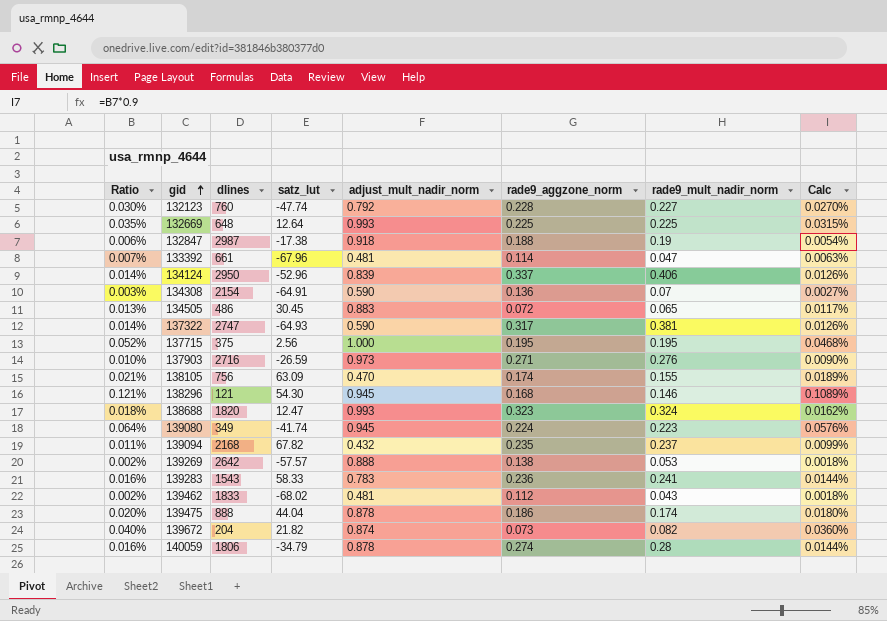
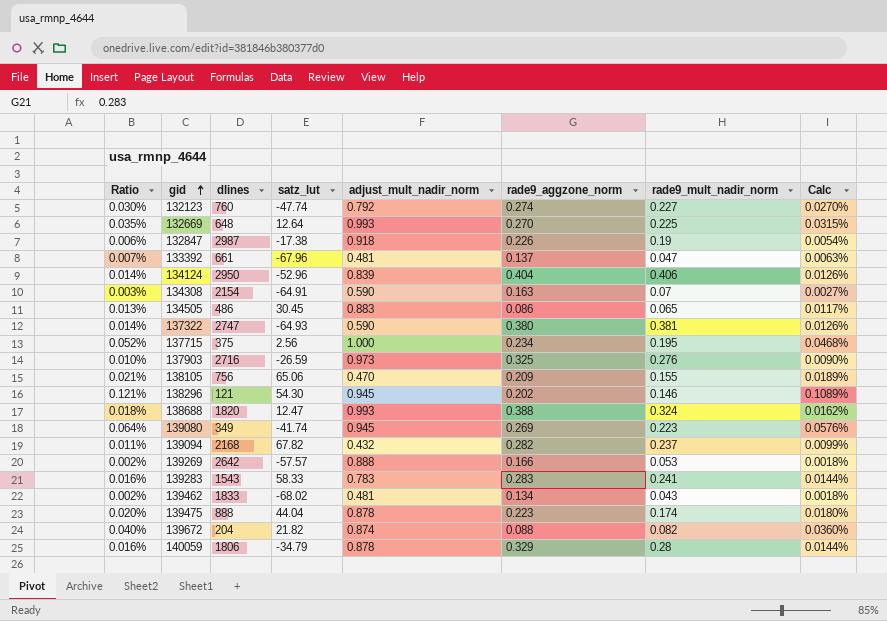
132123 | rade9_aggzone_norm: 0.228 -> 0.274
132669 | rade9_aggzone_norm: 0.225 -> 0.270
132847 | rade9_aggzone_norm: 0.188 -> 0.226
133392 | rade9_aggzone_norm: 0.114 -> 0.137
134124 | rade9_aggzone_norm: 0.337 -> 0.404
134308 | rade9_aggzone_norm: 0.136 -> 0.163
134505 | rade9_aggzone_norm: 0.072 -> 0.086
137322 | rade9_aggzone_norm: 0.317 -> 0.380
137715 | rade9_aggzone_norm: 0.195 -> 0.234
137903 | rade9_aggzone_norm: 0.271 -> 0.325
138105 | satz_lut: 63.09 -> 65.06
138105 | rade9_aggzone_norm: 0.174 -> 0.209
138296 | rade9_aggzone_norm: 0.168 -> 0.202
138688 | rade9_aggzone_norm: 0.323 -> 0.388
139080 | rade9_aggzone_norm: 0.224 -> 0.269
139094 | rade9_aggzone_norm: 0.235 -> 0.282
139269 | rade9_aggzone_norm: 0.138 -> 0.166
139283 | rade9_aggzone_norm: 0.236 -> 0.283
139462 | rade9_aggzone_norm: 0.112 -> 0.134
139475 | rade9_aggzone_norm: 0.186 -> 0.223
139672 | rade9_aggzone_norm: 0.073 -> 0.088
140059 | rade9_aggzone_norm: 0.274 -> 0.329

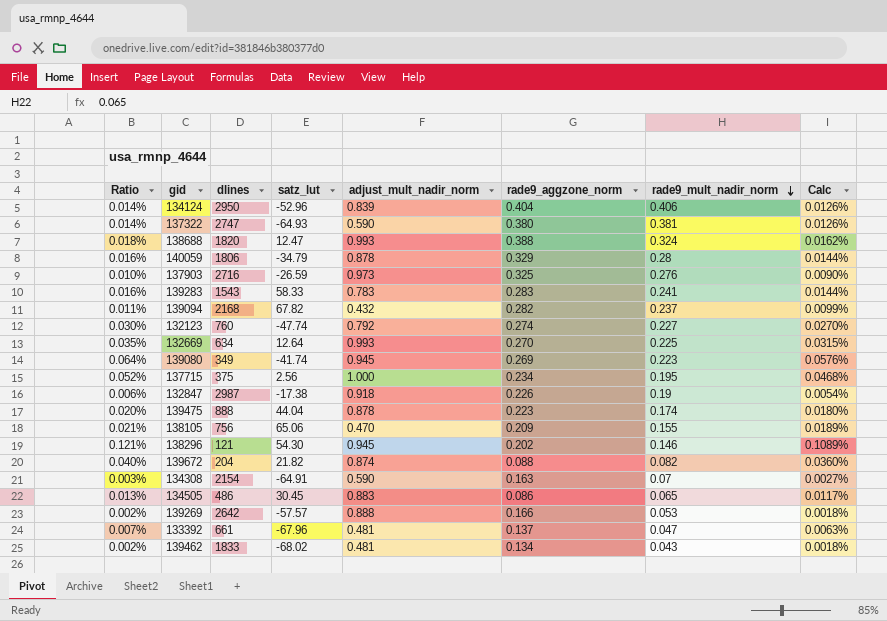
row order: gid ascending -> rade9_mult_nadir_norm descending
132669 | dlines: 648 -> 634

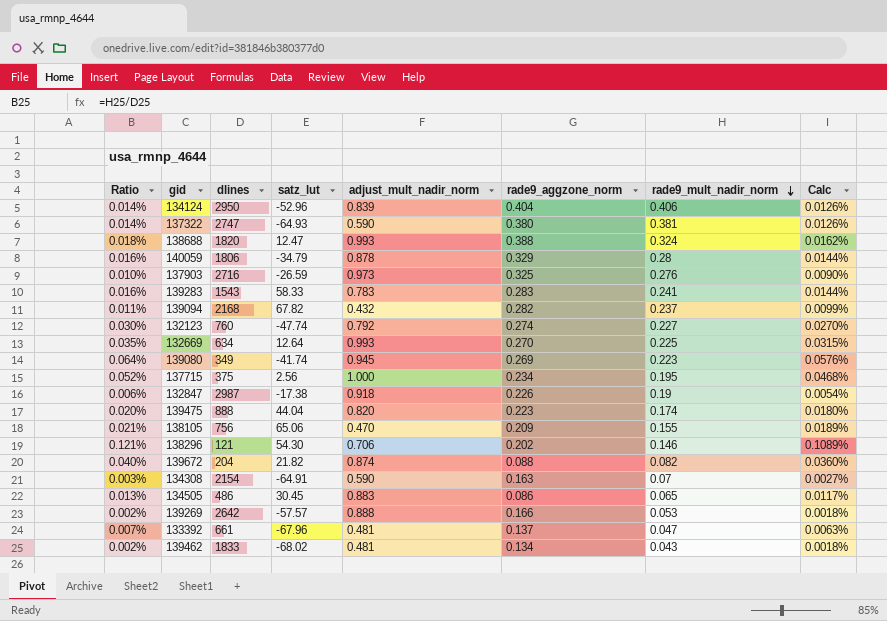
139475 | adjust_mult_nadir_norm: 0.878 -> 0.820
138296 | adjust_mult_nadir_norm: 0.945 -> 0.706

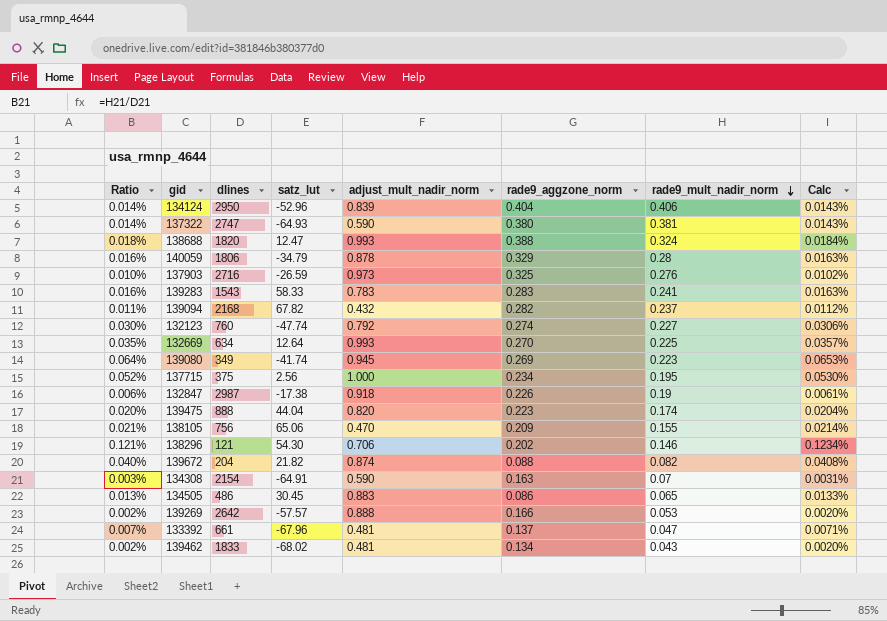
column Calc | formula: [Ratio] * 0.9 -> [Ratio] * 1.02

